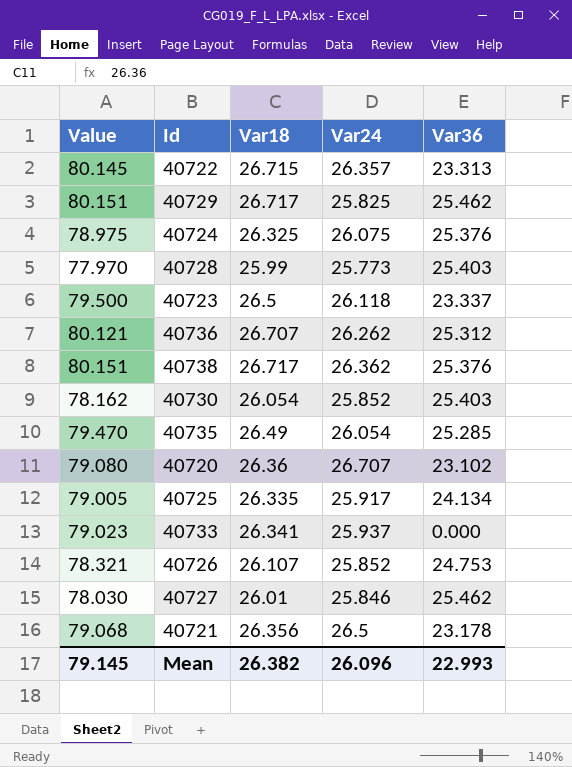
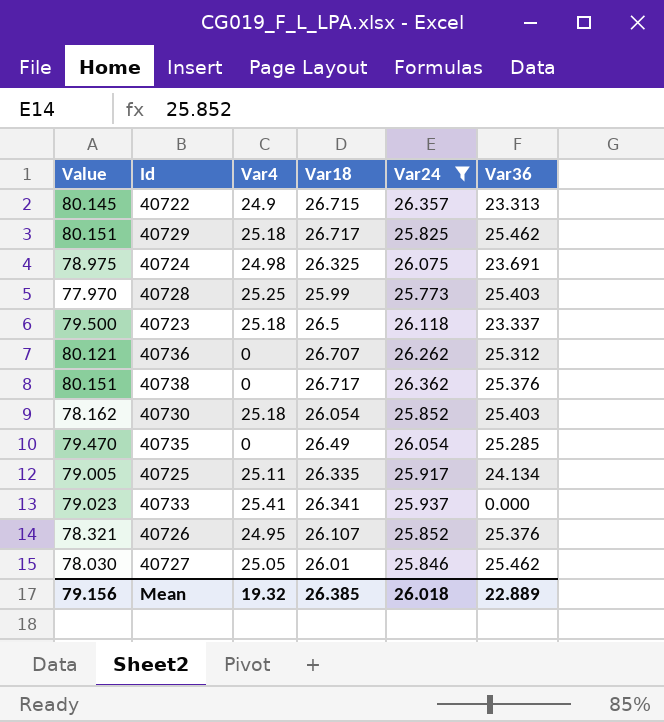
filter: none -> Var24 <= 26.362
column Var4 | position: none -> 3
40724 | Var36: 25.376 -> 23.691
40726 | Var36: 24.753 -> 25.376
Mean | Value: 79.145 -> 79.156
Mean | Var18: 26.382 -> 26.385
Mean | Var24: 26.096 -> 26.018
Mean | Var36: 22.993 -> 22.889

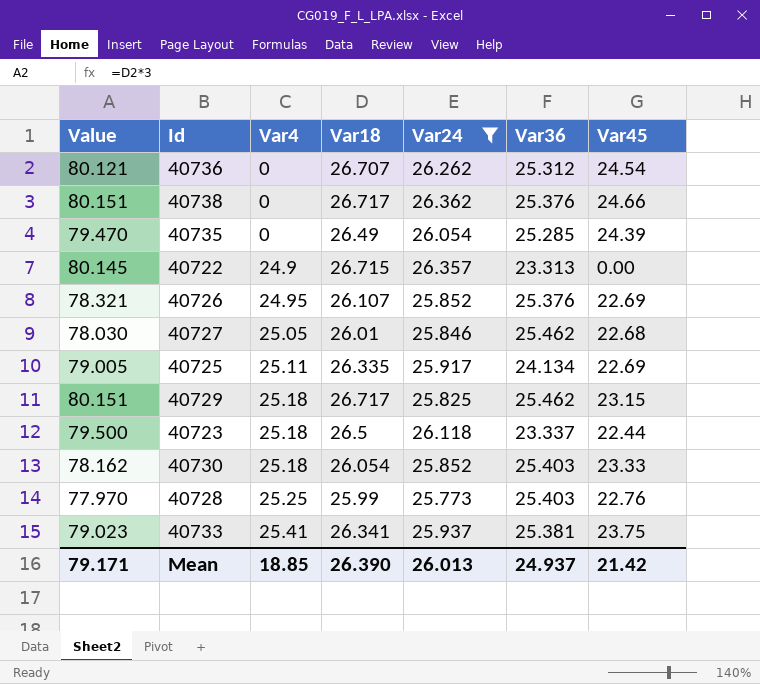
row order: none -> Var4 ascending
column Var45 | position: none -> 7
row 40724: 78.975 | 24.98 | 26.325 | 26.075 | 23.691 -> none
40733 | Var36: 0.000 -> 25.381
Mean | Value: 79.156 -> 79.171
Mean | Var4: 19.32 -> 18.85
Mean | Var18: 26.385 -> 26.390
Mean | Var24: 26.018 -> 26.013
Mean | Var36: 22.889 -> 24.937

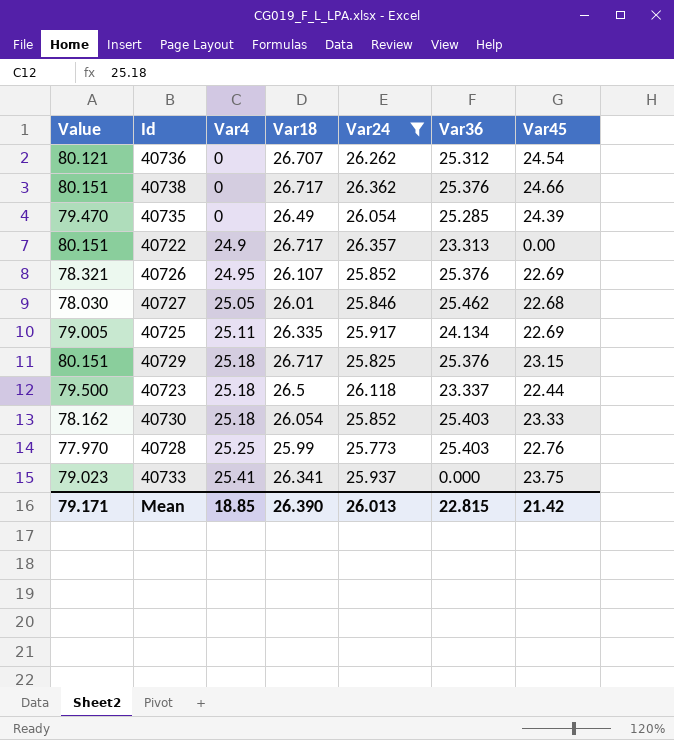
40722 | Value: 80.145 -> 80.151
40722 | Var18: 26.715 -> 26.717
40729 | Var36: 25.462 -> 25.376
40733 | Var36: 25.381 -> 0.000
Mean | Var36: 24.937 -> 22.815

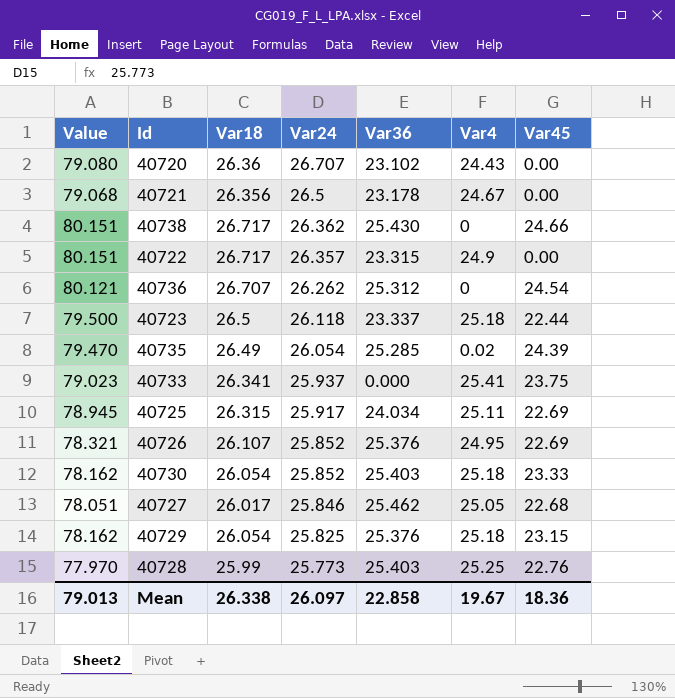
filter: Var24 <= 26.362 -> none
row order: Var4 ascending -> Var24 descending
column Var4 | position: 3 -> 6
40738 | Var36: 25.376 -> 25.430
40722 | Var36: 23.313 -> 23.315
40735 | Var4: 0 -> 0.02
40725 | Value: 79.005 -> 78.945
40725 | Var18: 26.335 -> 26.315
40725 | Var36: 24.134 -> 24.034
40727 | Value: 78.030 -> 78.051
40727 | Var18: 26.01 -> 26.017
40729 | Value: 80.151 -> 78.162
40729 | Var18: 26.717 -> 26.054
Mean | Value: 79.171 -> 79.013
Mean | Var18: 26.390 -> 26.338
Mean | Var24: 26.013 -> 26.097
Mean | Var36: 22.815 -> 22.858
Mean | Var4: 18.85 -> 19.67
Mean | Var45: 21.42 -> 18.36

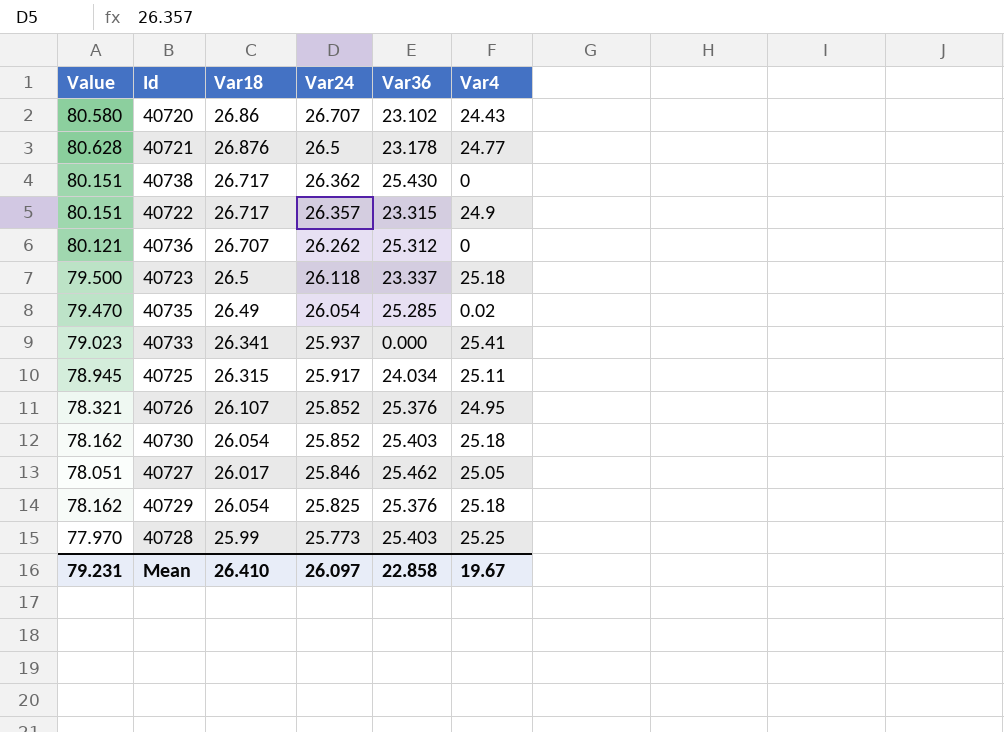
column Var45 | position: 7 -> none
40720 | Value: 79.080 -> 80.580
40720 | Var18: 26.36 -> 26.86
40721 | Value: 79.068 -> 80.628
40721 | Var18: 26.356 -> 26.876
40721 | Var4: 24.67 -> 24.77
Mean | Value: 79.013 -> 79.231
Mean | Var18: 26.338 -> 26.410

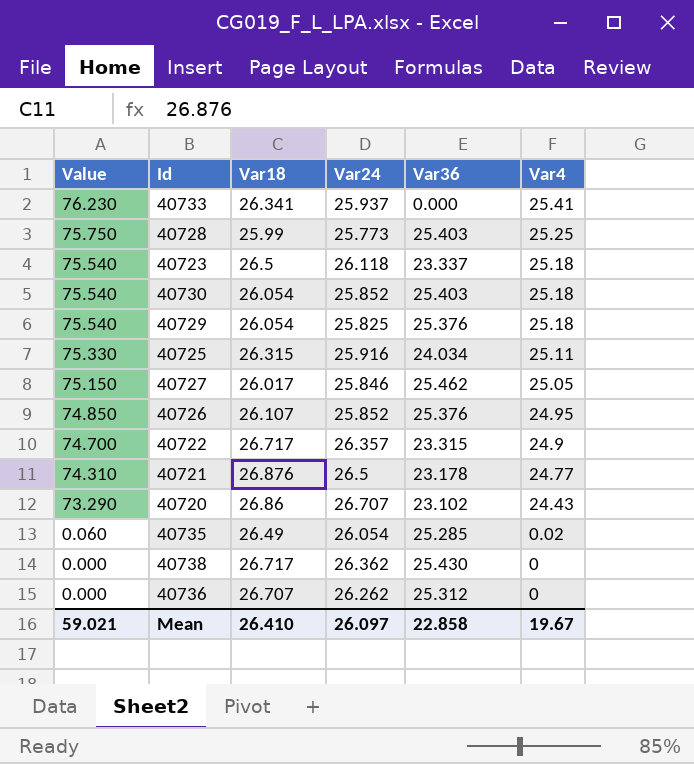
row order: Var24 descending -> Value descending
column Value | formula: [Var18] * 3 -> [Var4] * 3
40725 | Var24: 25.917 -> 25.916
Mean | Value: 79.231 -> 59.021

